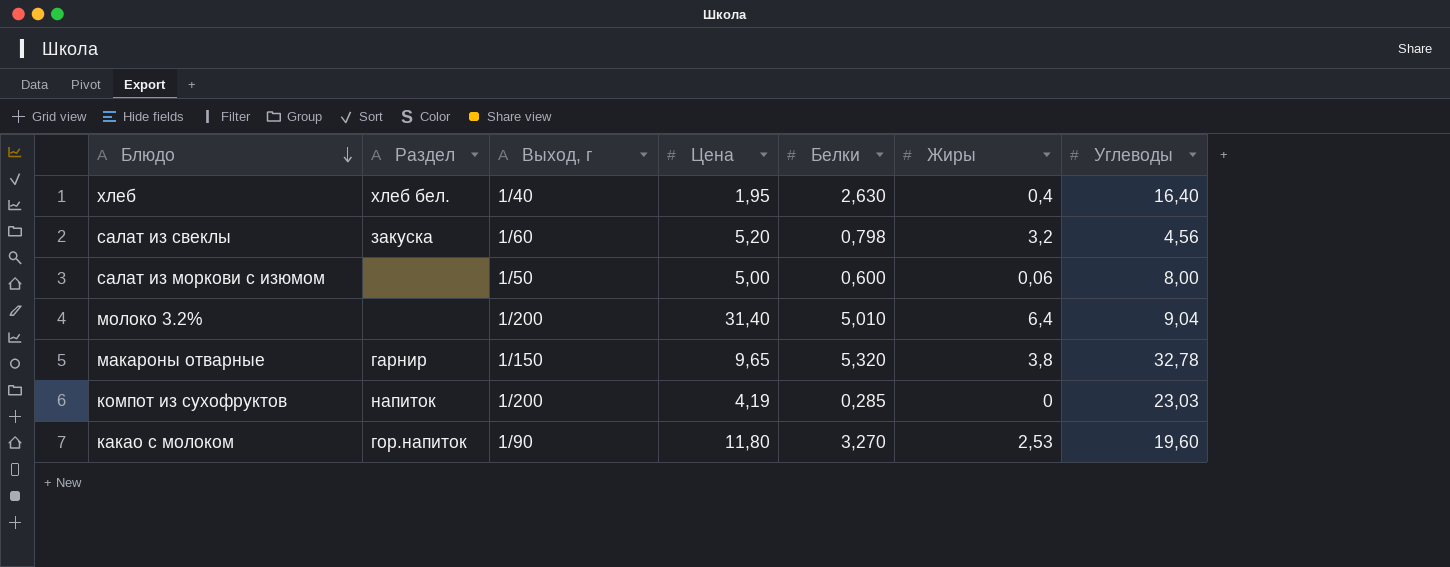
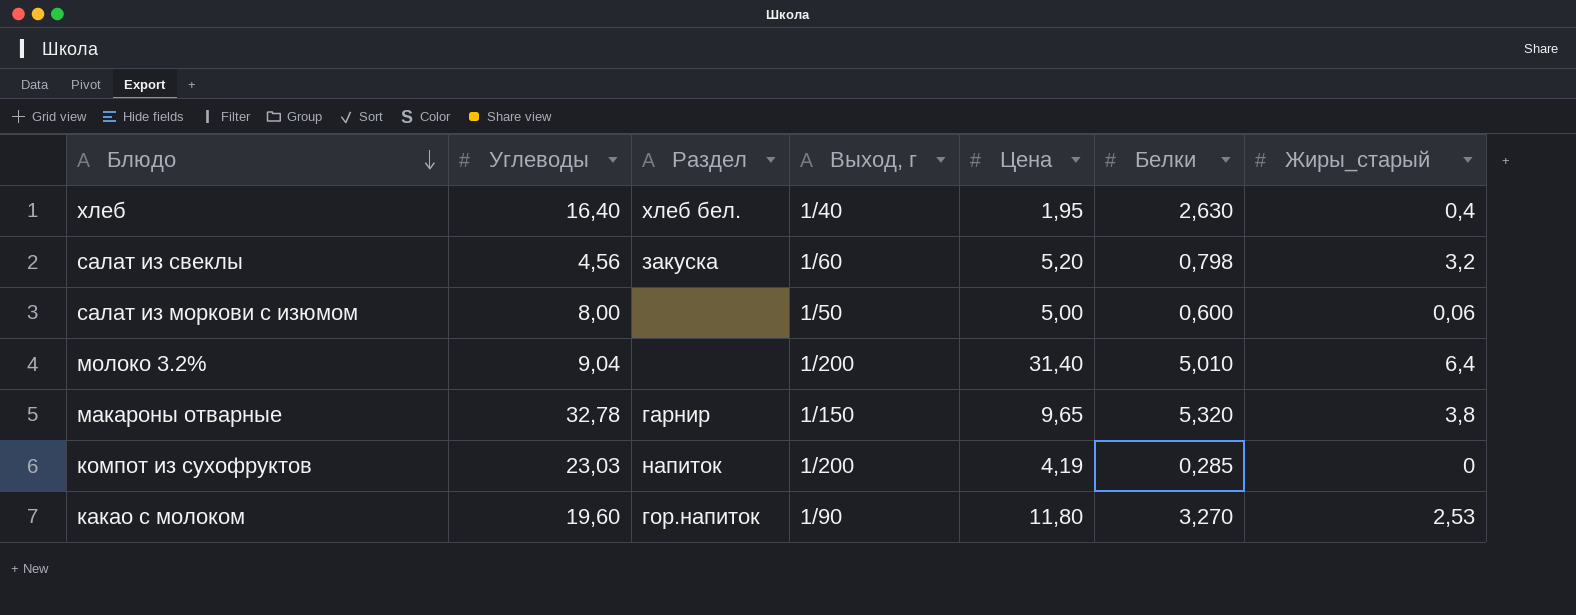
column Углеводы | position: 7 -> 2
column name: Жиры -> Жиры_старый

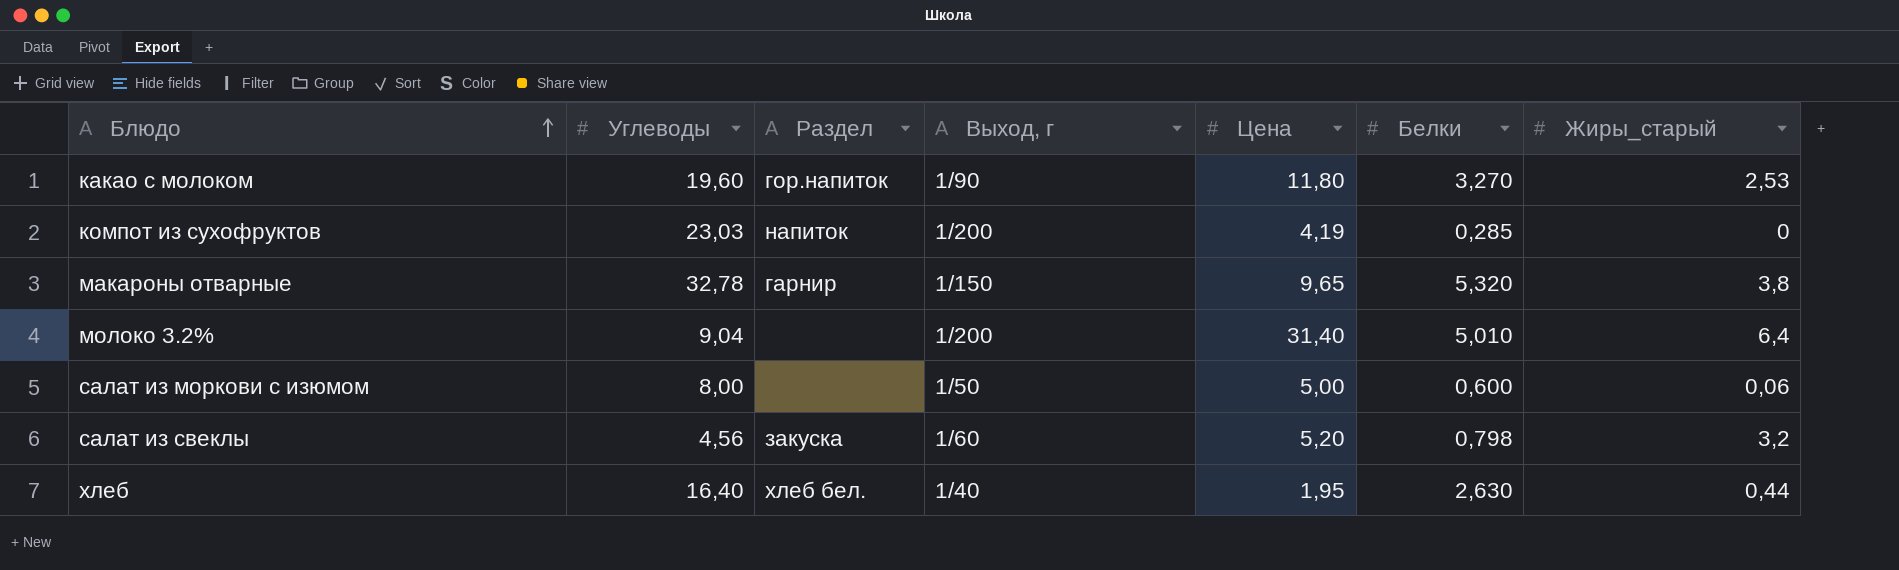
row order: Блюдо descending -> Блюдо ascending
хлеб | Жиры_старый: 0,4 -> 0,44

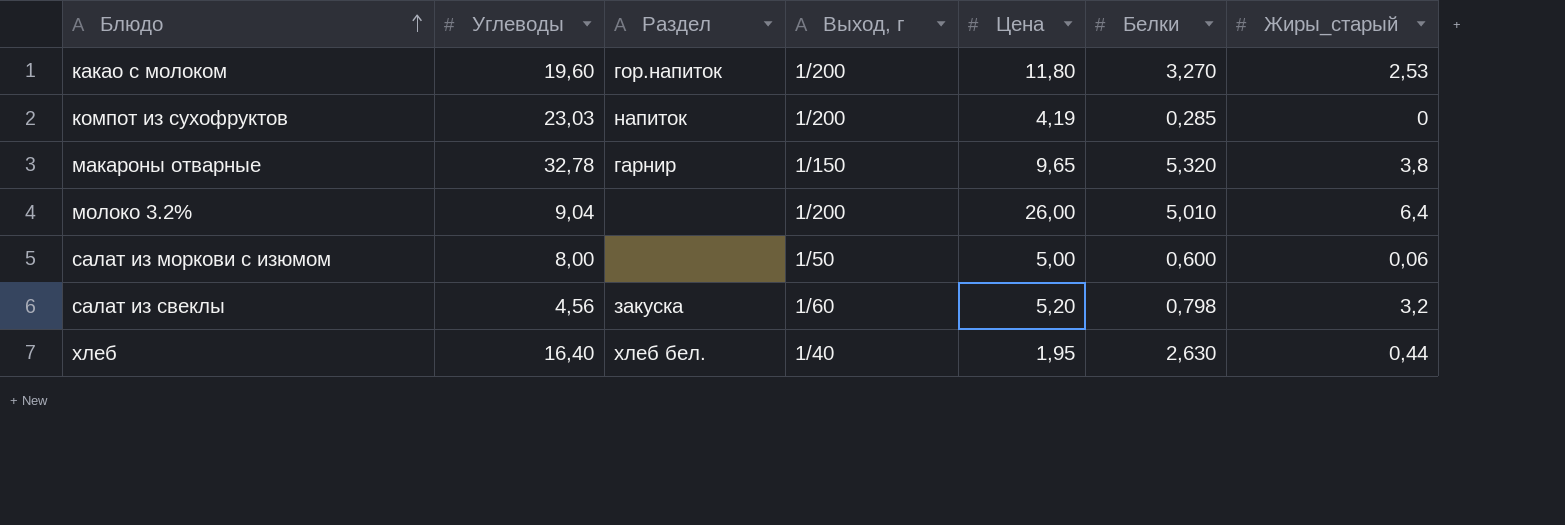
какао с молоком | Выход, г: 1/90 -> 1/200
молоко 3.2% | Цена: 31,40 -> 26,00

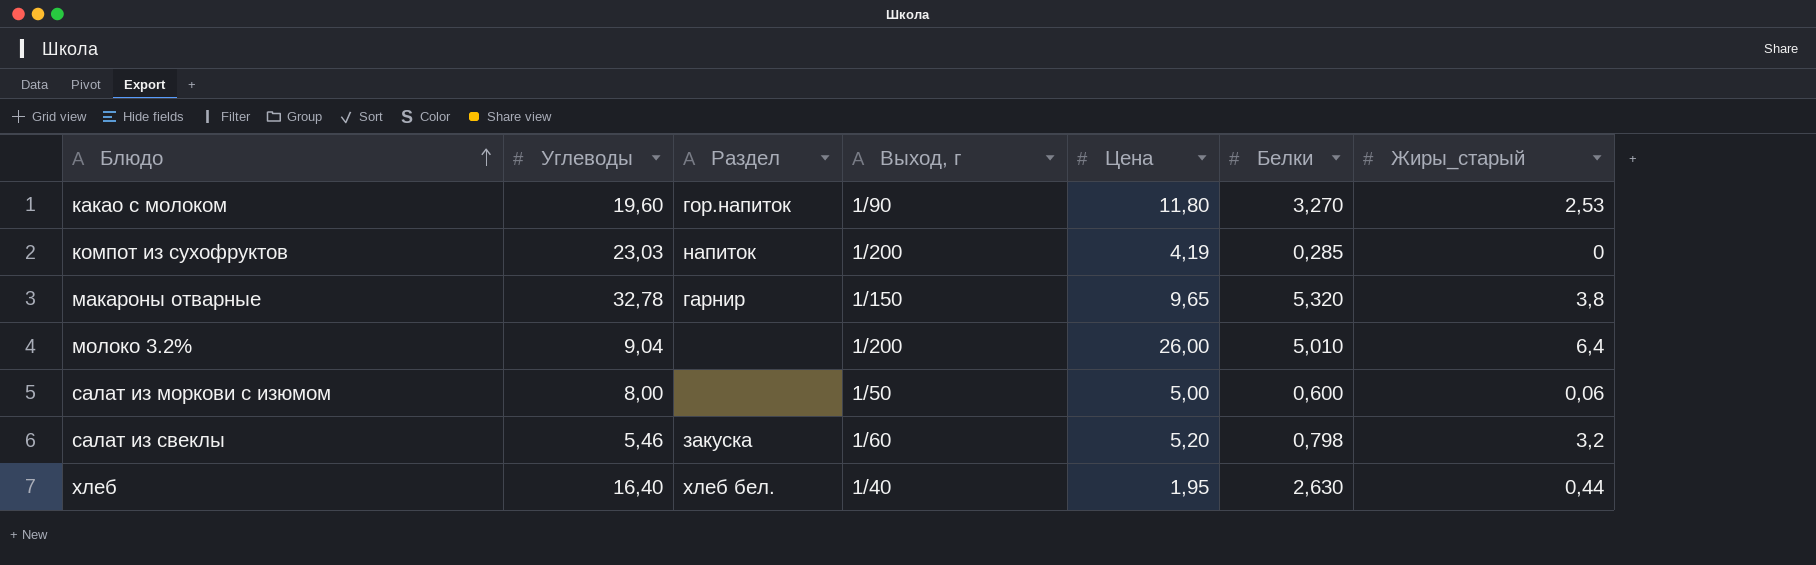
какао с молоком | Выход, г: 1/200 -> 1/90
салат из свеклы | Углеводы: 4,56 -> 5,46

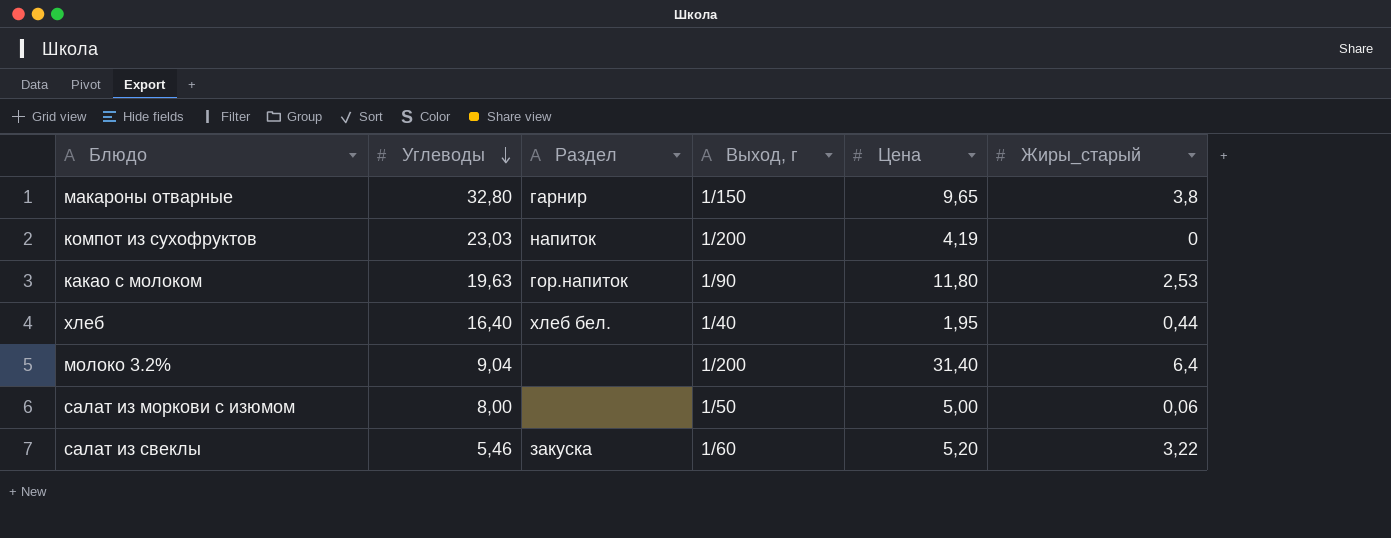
row order: Блюдо ascending -> Углеводы descending
column Белки | position: 6 -> none
макароны отварные | Углеводы: 32,78 -> 32,80
какао с молоком | Углеводы: 19,60 -> 19,63
молоко 3.2% | Цена: 26,00 -> 31,40
салат из свеклы | Жиры_старый: 3,2 -> 3,22

